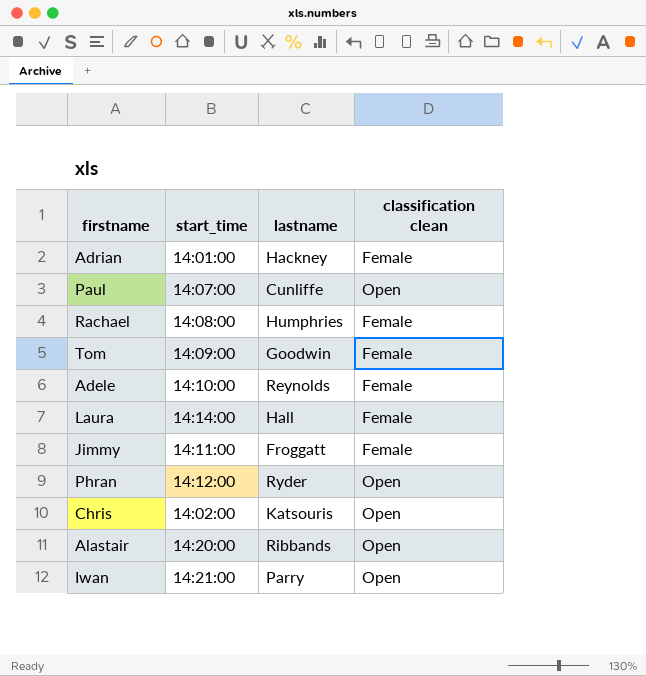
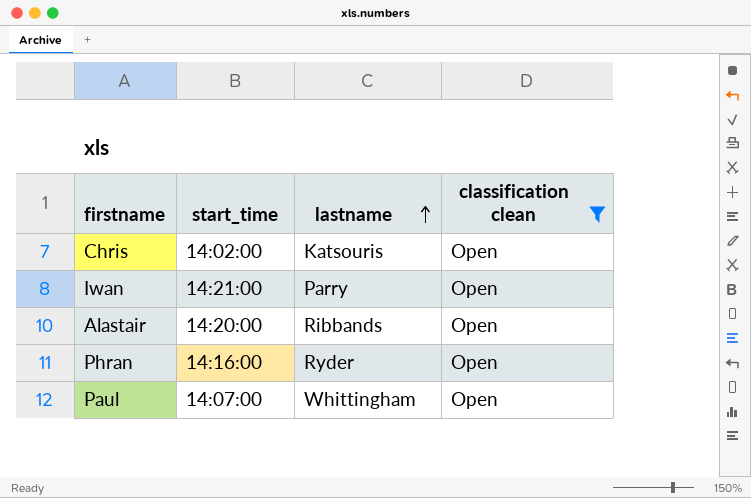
filter: none -> classification clean = Open
row order: none -> lastname ascending
Phran | start_time: 14:12:00 -> 14:16:00
Paul | lastname: Cunliffe -> Whittingham

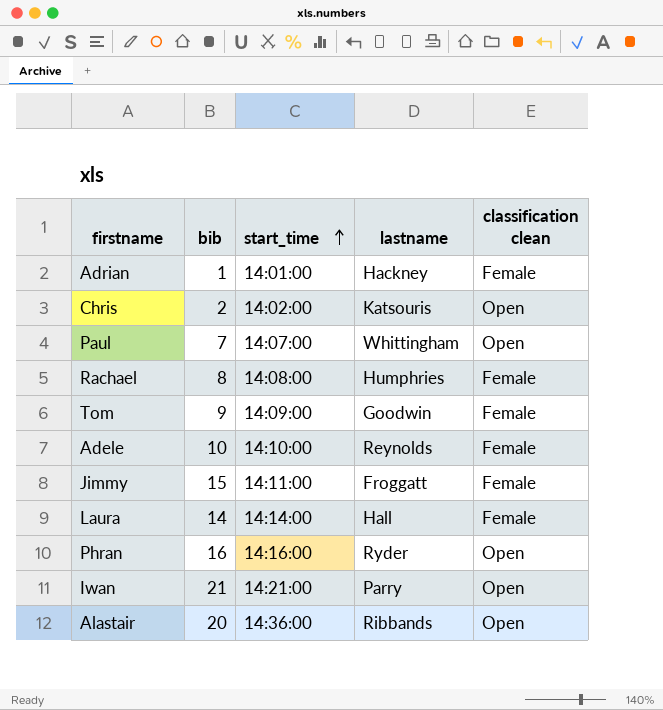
filter: classification clean = Open -> none
row order: lastname ascending -> start_time ascending
column bib | position: none -> 2
Alastair | start_time: 14:20:00 -> 14:36:00

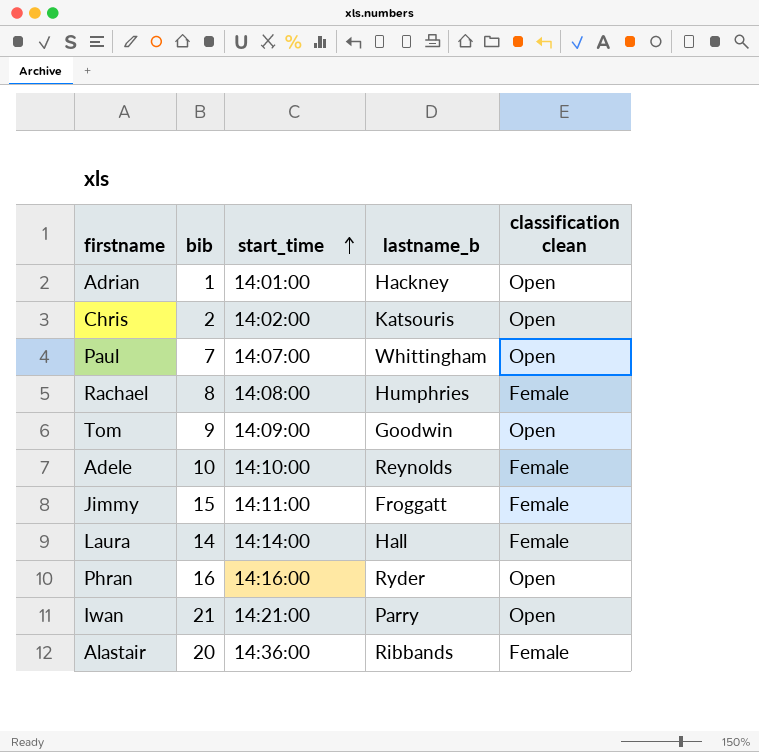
column name: lastname -> lastname_b
Adrian | classification clean: Female -> Open
Tom | classification clean: Female -> Open
Alastair | classification clean: Open -> Female

